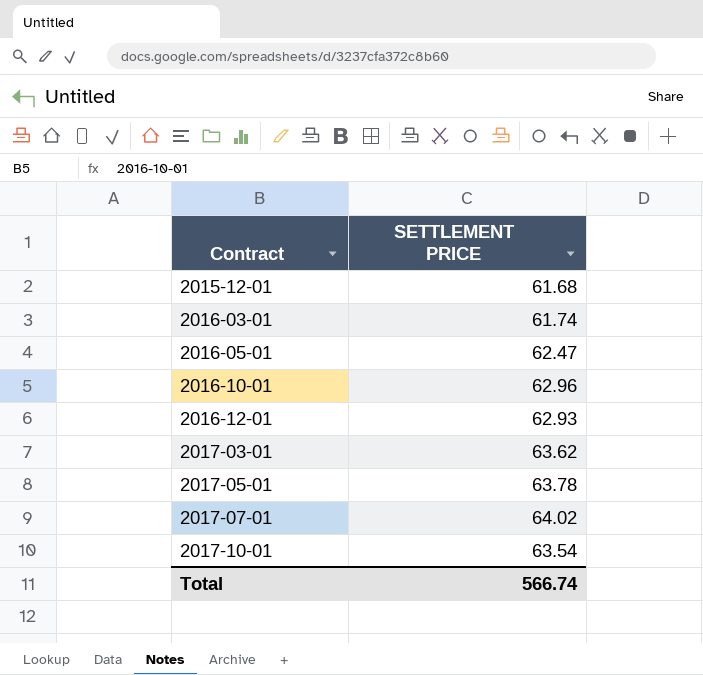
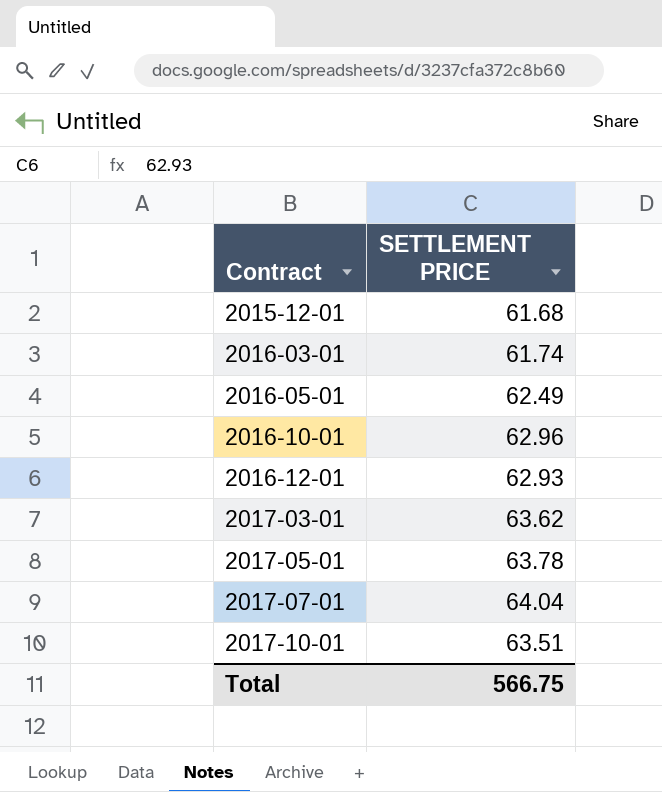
2016-05-01 | SETTLEMENT PRICE: 62.47 -> 62.49
2017-07-01 | SETTLEMENT PRICE: 64.02 -> 64.04
2017-10-01 | SETTLEMENT PRICE: 63.54 -> 63.51
Total | SETTLEMENT PRICE: 566.74 -> 566.75

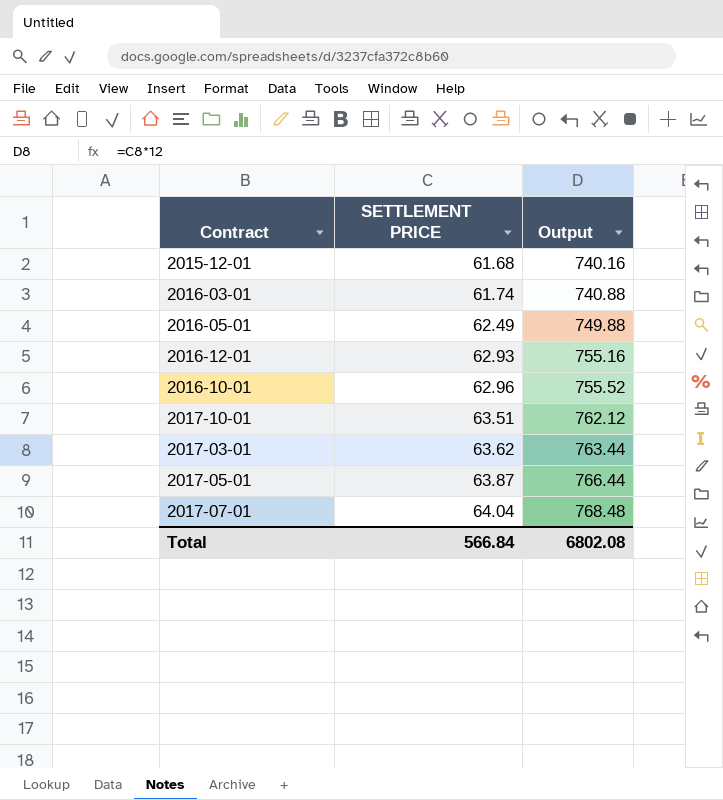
row order: Contract ascending -> SETTLEMENT PRICE ascending
column Output | formula: none -> [SETTLEMENT PRICE] * 12
2017-05-01 | SETTLEMENT PRICE: 63.78 -> 63.87
Total | SETTLEMENT PRICE: 566.75 -> 566.84

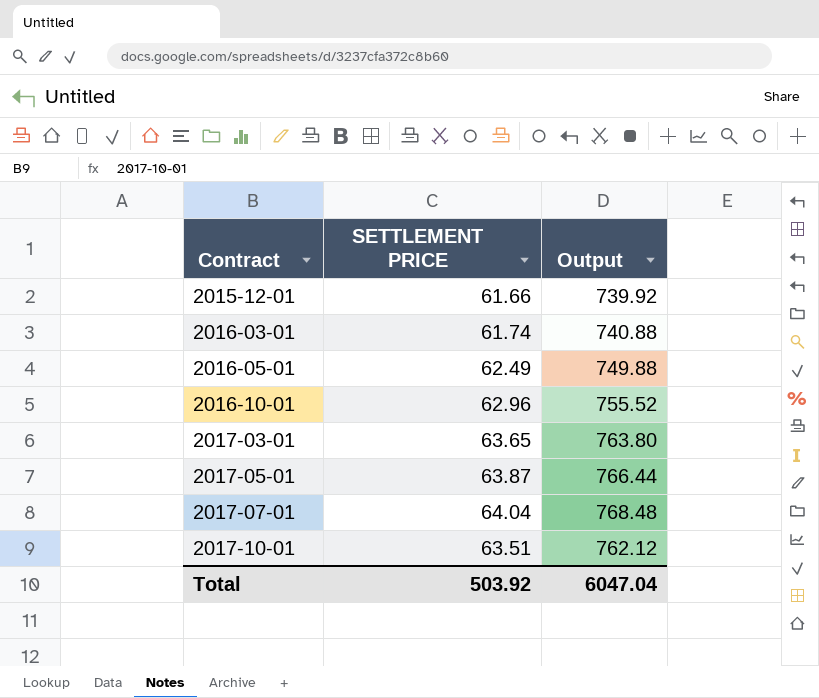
row order: SETTLEMENT PRICE ascending -> Contract ascending
row 2016-12-01: 62.93 | 755.16 -> none
2015-12-01 | SETTLEMENT PRICE: 61.68 -> 61.66
2015-12-01 | Output: 740.16 -> 739.92
2017-03-01 | SETTLEMENT PRICE: 63.62 -> 63.65
2017-03-01 | Output: 763.44 -> 763.80
Total | SETTLEMENT PRICE: 566.84 -> 503.92
Total | Output: 6802.08 -> 6047.04

